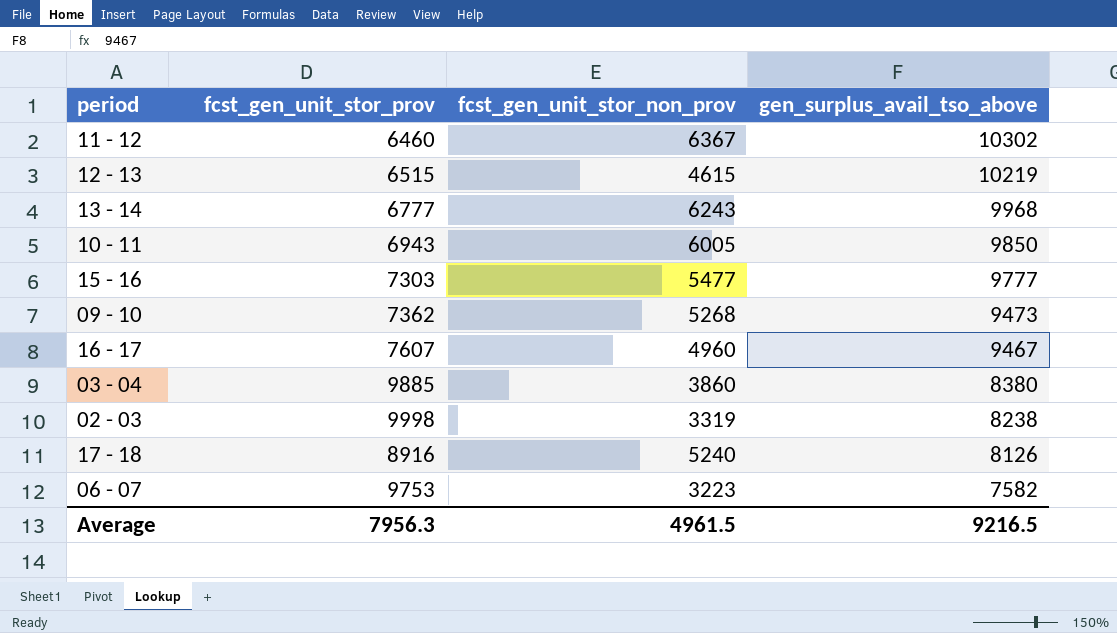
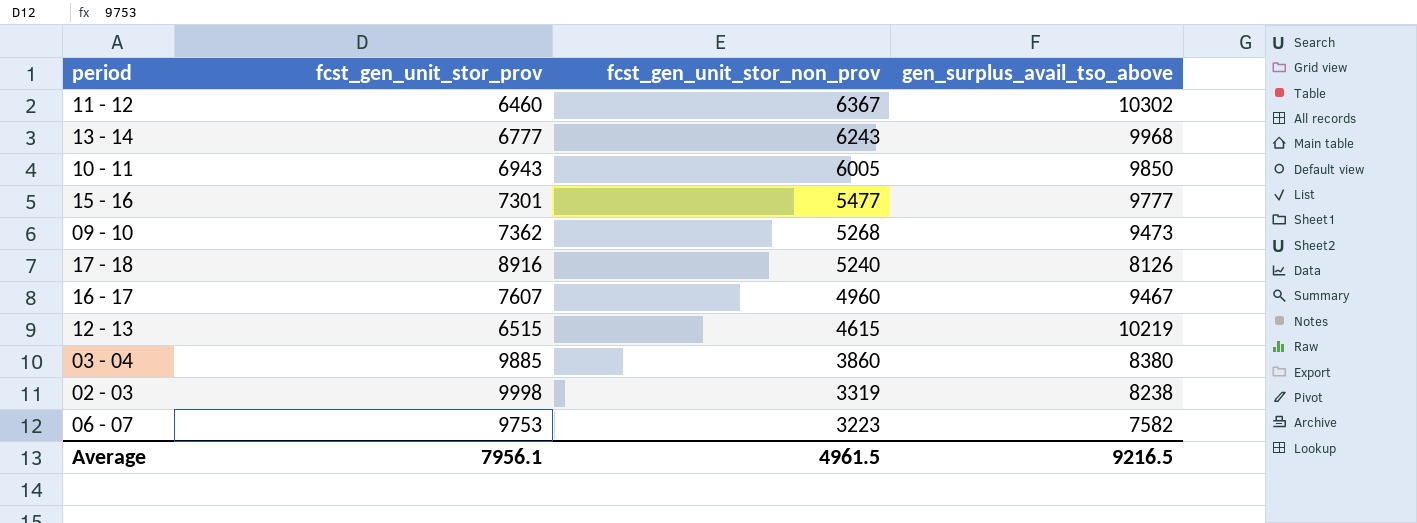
row order: gen_surplus_avail_tso_above descending -> fcst_gen_unit_stor_non_prov descending
15 - 16 | fcst_gen_unit_stor_prov: 7303 -> 7301
Average | fcst_gen_unit_stor_prov: 7956.3 -> 7956.1

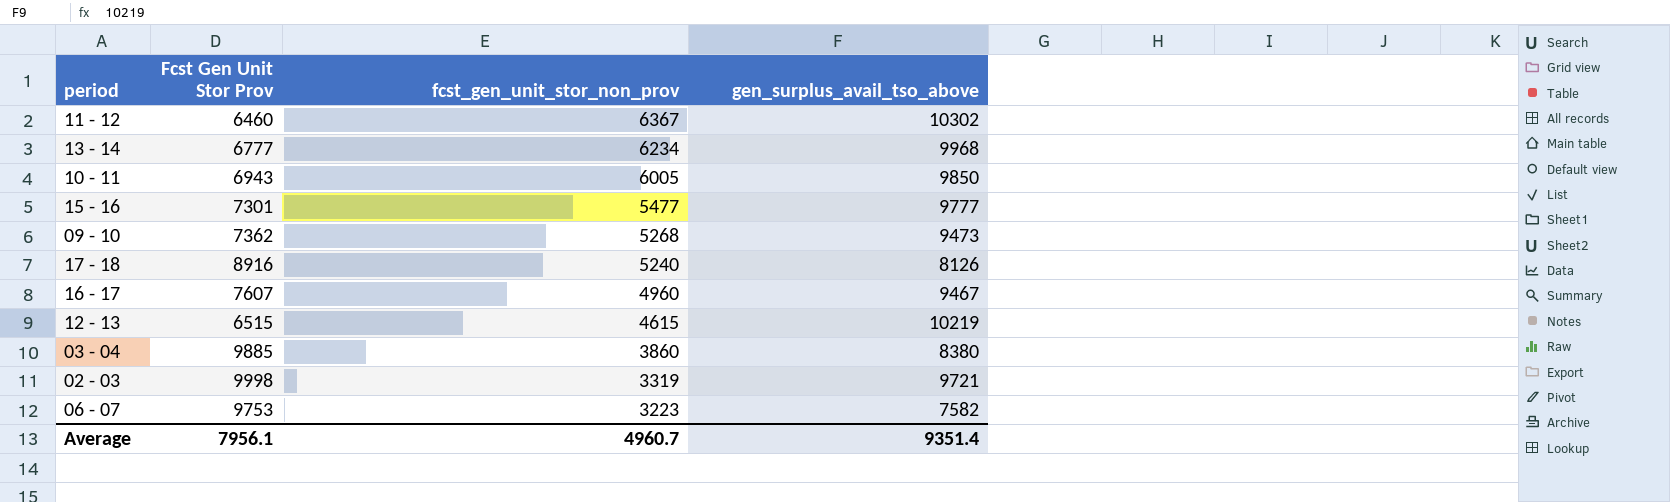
column name: fcst_gen_unit_stor_prov -> Fcst Gen Unit Stor Prov
13 - 14 | fcst_gen_unit_stor_non_prov: 6243 -> 6234
02 - 03 | gen_surplus_avail_tso_above: 8238 -> 9721
Average | fcst_gen_unit_stor_non_prov: 4961.5 -> 4960.7
Average | gen_surplus_avail_tso_above: 9216.5 -> 9351.4

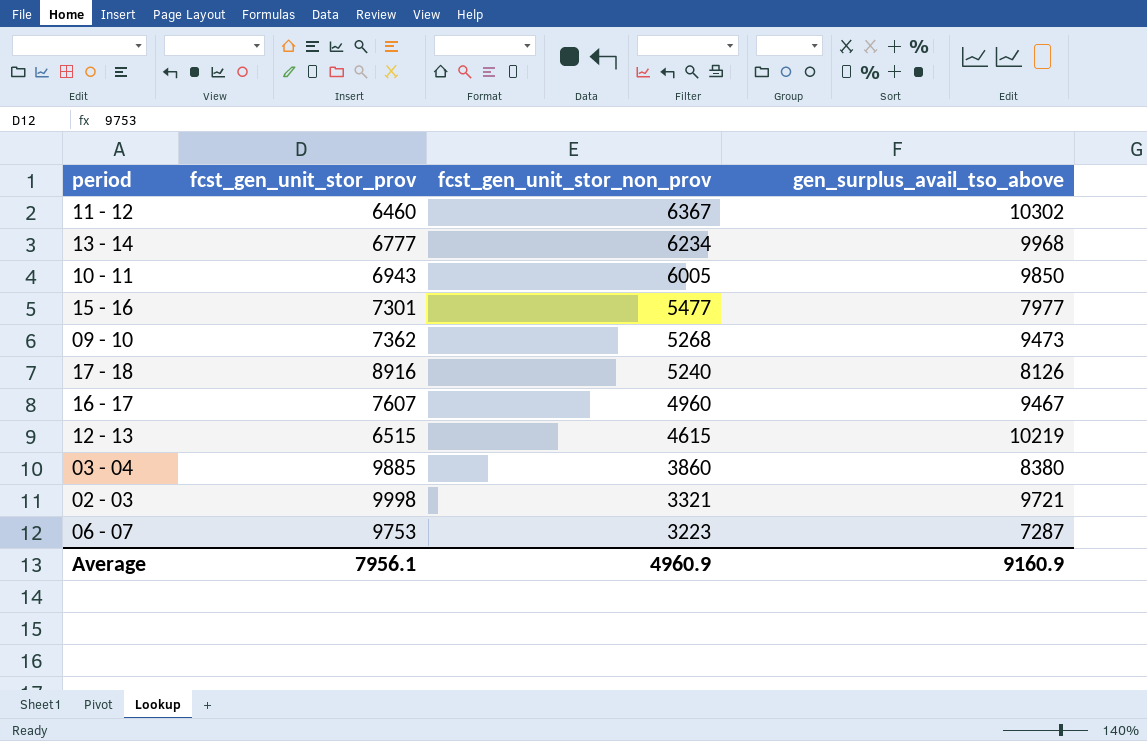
column name: Fcst Gen Unit Stor Prov -> fcst_gen_unit_stor_prov
15 - 16 | gen_surplus_avail_tso_above: 9777 -> 7977
02 - 03 | fcst_gen_unit_stor_non_prov: 3319 -> 3321
06 - 07 | gen_surplus_avail_tso_above: 7582 -> 7287
Average | fcst_gen_unit_stor_non_prov: 4960.7 -> 4960.9
Average | gen_surplus_avail_tso_above: 9351.4 -> 9160.9

